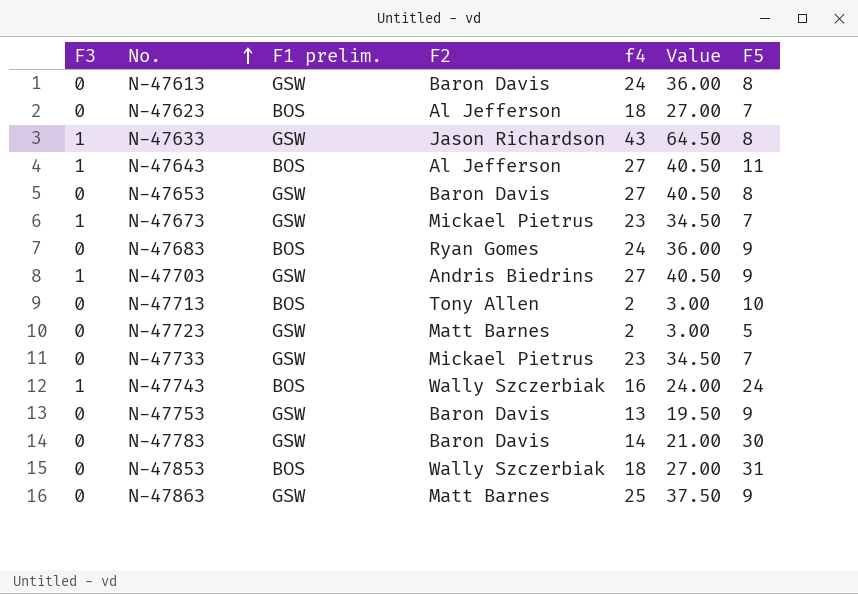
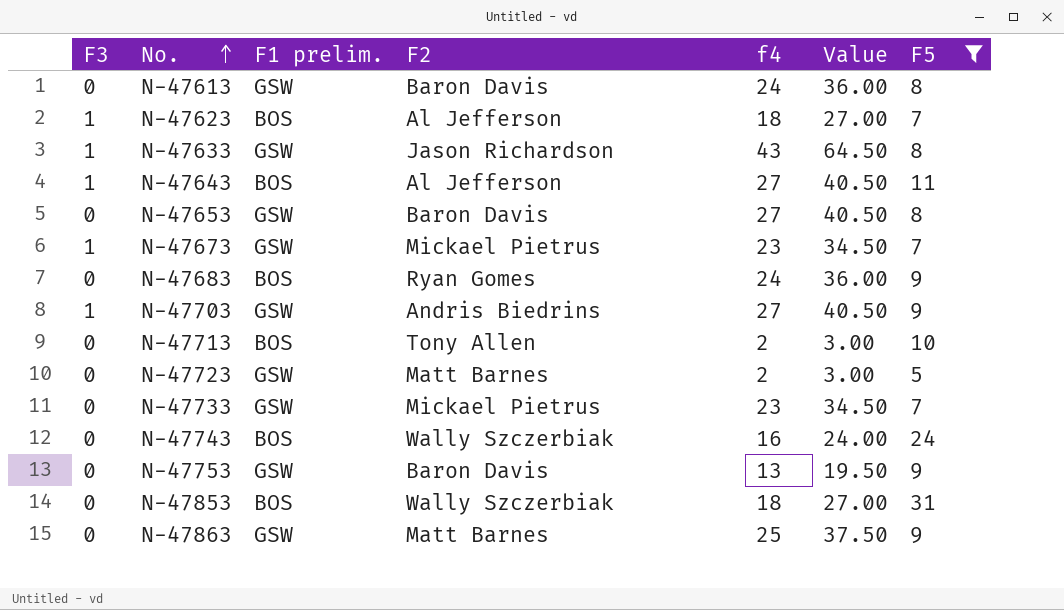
filter: none -> F5 != 30
N-47623 | F3: 0 -> 1
N-47743 | F3: 1 -> 0

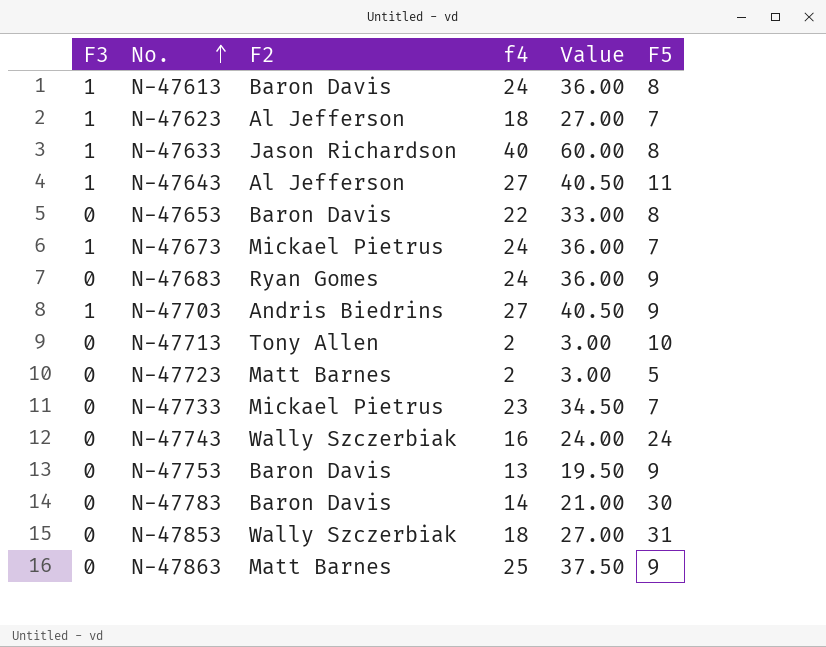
filter: F5 != 30 -> none
column F1 prelim. | position: 3 -> none
N-47613 | F3: 0 -> 1
N-47633 | f4: 43 -> 40
N-47633 | Value: 64.50 -> 60.00
N-47653 | f4: 27 -> 22
N-47653 | Value: 40.50 -> 33.00
N-47673 | f4: 23 -> 24
N-47673 | Value: 34.50 -> 36.00

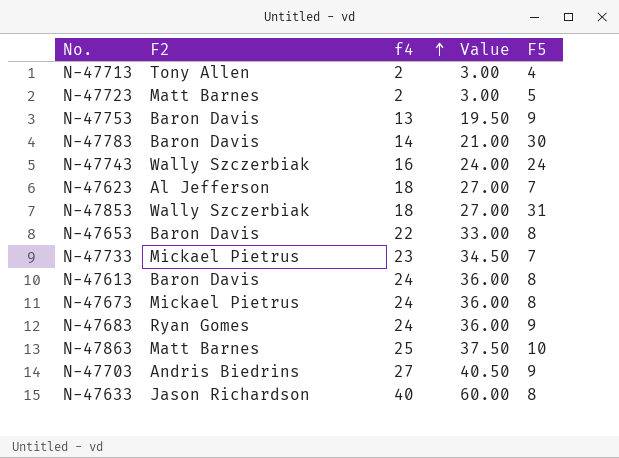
row order: No. ascending -> f4 ascending
column F3 | position: 1 -> none
row N-47643: 1 | Al Jefferson | 27 | 40.50 | 11 -> none
N-47713 | F5: 10 -> 4
N-47673 | F5: 7 -> 8
N-47863 | F5: 9 -> 10

